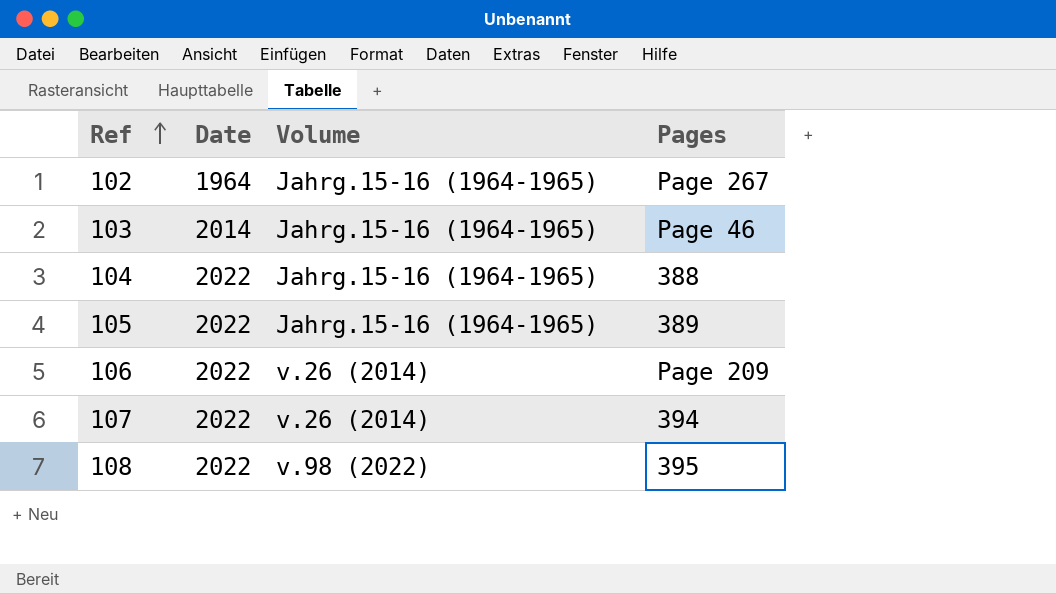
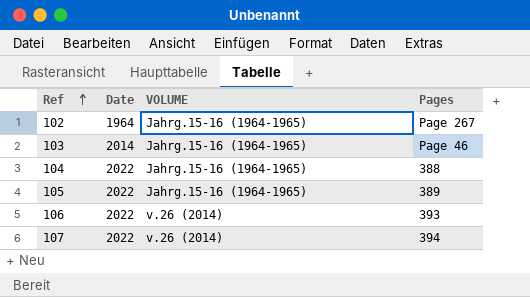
column name: Volume -> VOLUME
row 108: 2022 | v.98 (2022) | 395 -> none
106 | Pages: Page 209 -> 393

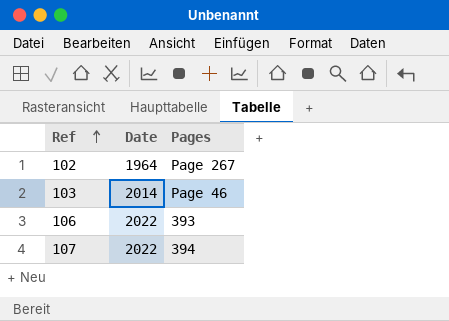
column VOLUME | position: 3 -> none
row 104: 2022 | Jahrg.15-16 (1964-1965) | 388 -> none
row 105: 2022 | Jahrg.15-16 (1964-1965) | 389 -> none

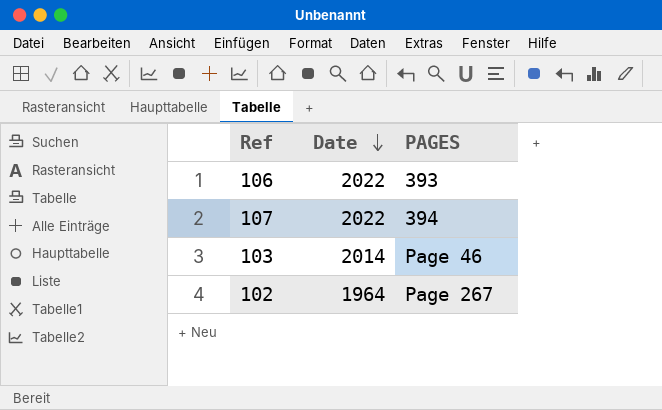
row order: Ref ascending -> Date descending
column name: Pages -> PAGES

